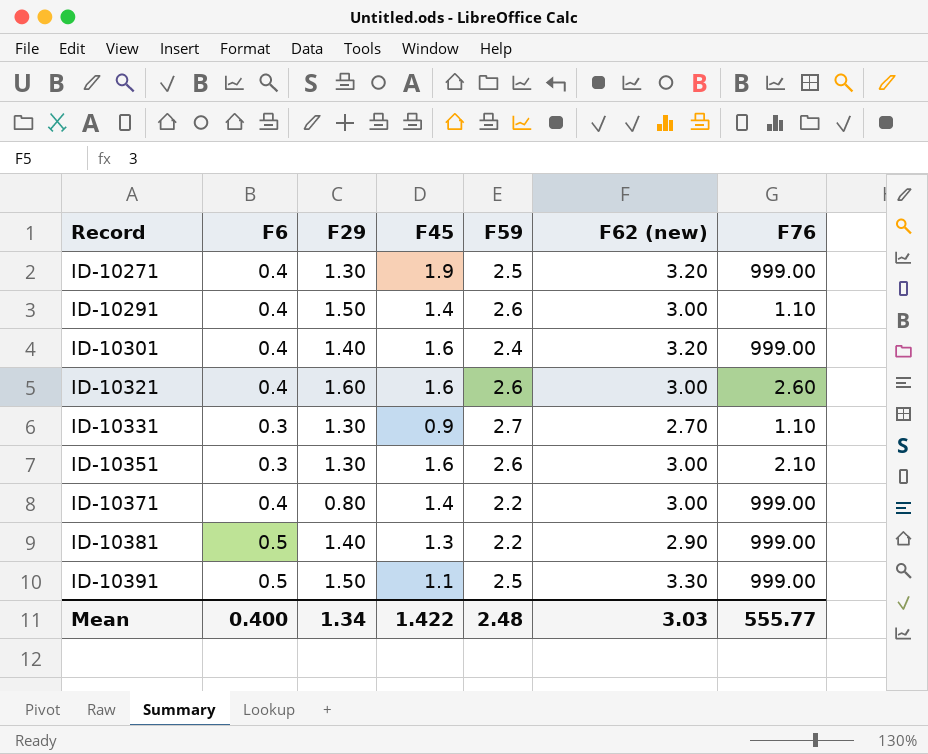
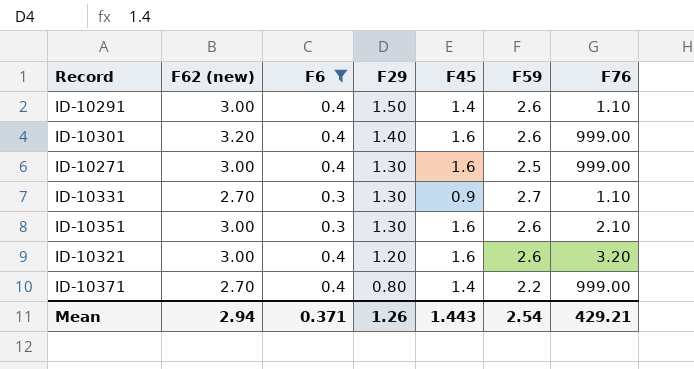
filter: none -> F6 != 0.5
row order: Record ascending -> F29 descending
column F62 (new) | position: 6 -> 2
ID-10301 | F59: 2.4 -> 2.6
ID-10271 | F62 (new): 3.20 -> 3.00
ID-10271 | F45: 1.9 -> 1.6
ID-10321 | F29: 1.60 -> 1.20
ID-10321 | F76: 2.60 -> 3.20
ID-10371 | F62 (new): 3.00 -> 2.70
Mean | F62 (new): 3.03 -> 2.94
Mean | F6: 0.400 -> 0.371
Mean | F29: 1.34 -> 1.26
Mean | F45: 1.422 -> 1.443
Mean | F59: 2.48 -> 2.54
Mean | F76: 555.77 -> 429.21

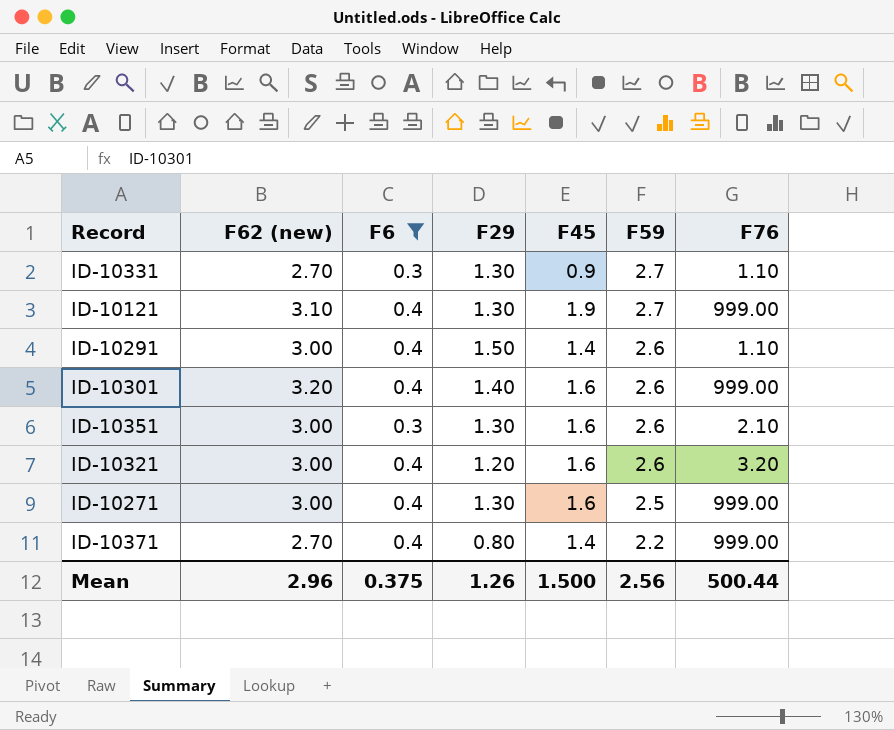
row order: F29 descending -> F59 descending
row ID-10121: none -> 3.10 | 0.4 | 1.30 | 1.9 | 2.7 | 999.00
Mean | F62 (new): 2.94 -> 2.96
Mean | F6: 0.371 -> 0.375
Mean | F45: 1.443 -> 1.500
Mean | F59: 2.54 -> 2.56
Mean | F76: 429.21 -> 500.44

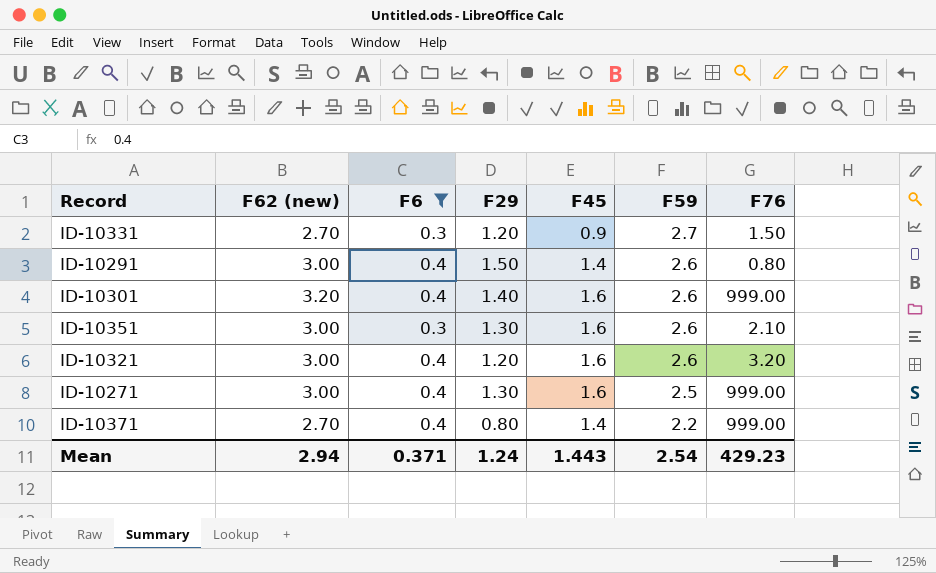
row ID-10121: 3.10 | 0.4 | 1.30 | 1.9 | 2.7 | 999.00 -> none
ID-10331 | F29: 1.30 -> 1.20
ID-10331 | F76: 1.10 -> 1.50
ID-10291 | F76: 1.10 -> 0.80
Mean | F62 (new): 2.96 -> 2.94
Mean | F6: 0.375 -> 0.371
Mean | F29: 1.26 -> 1.24
Mean | F45: 1.500 -> 1.443
Mean | F59: 2.56 -> 2.54
Mean | F76: 500.44 -> 429.23

